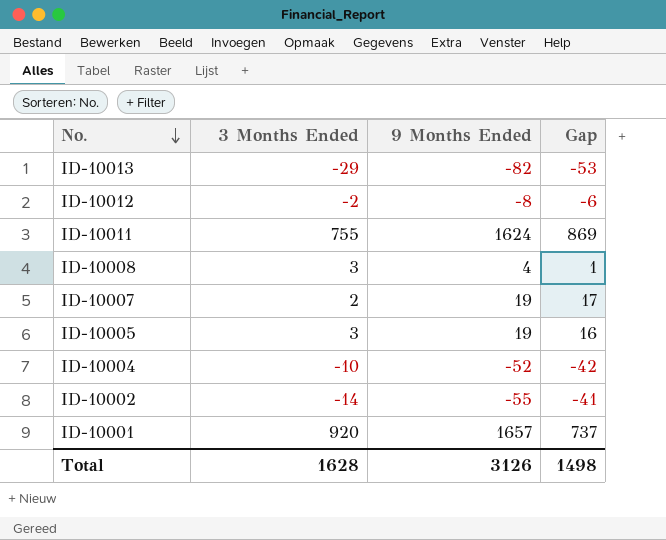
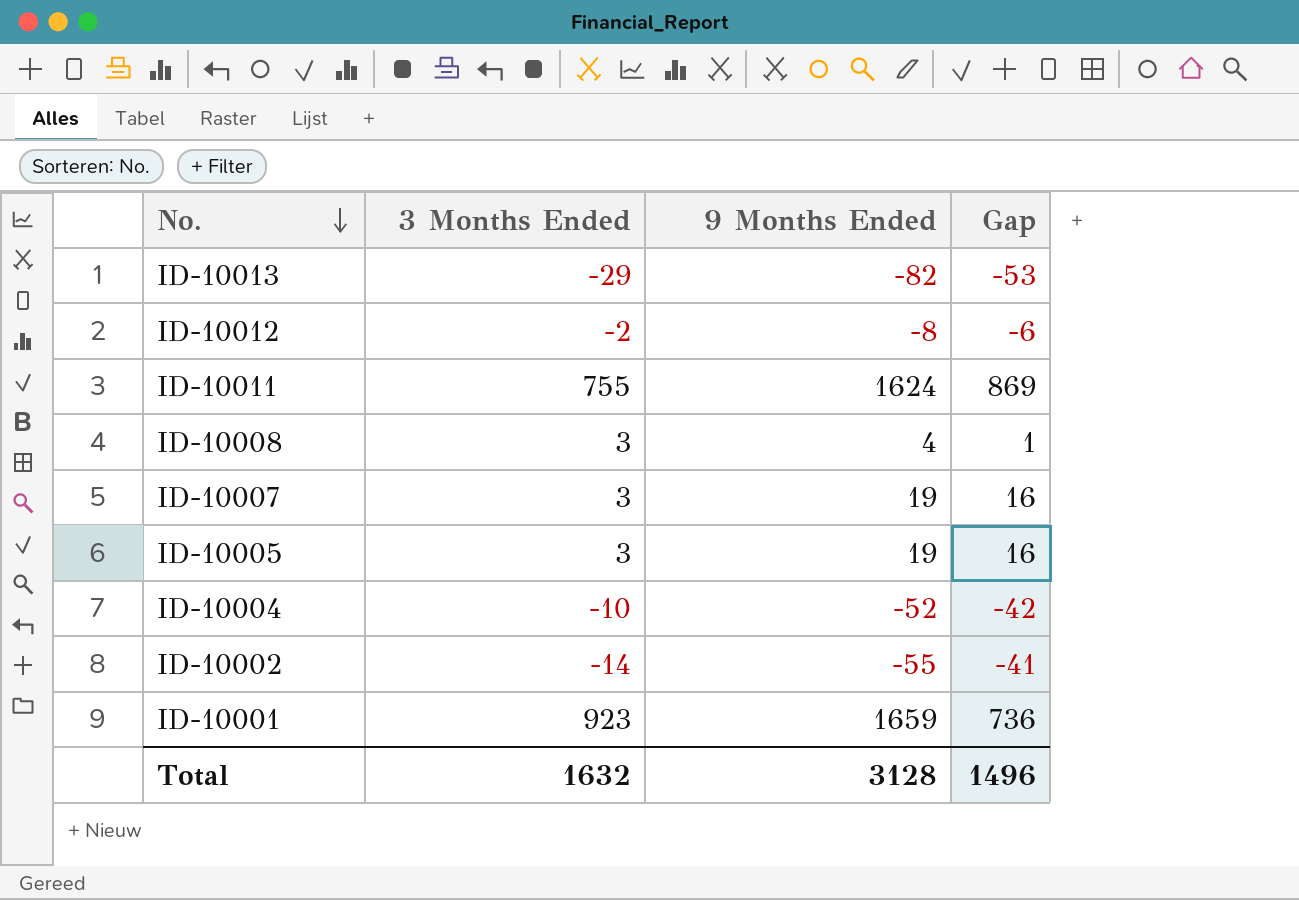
ID-10007 | 3 Months Ended: 2 -> 3
ID-10007 | Gap: 17 -> 16
ID-10001 | 3 Months Ended: 920 -> 923
ID-10001 | 9 Months Ended: 1657 -> 1659
ID-10001 | Gap: 737 -> 736
Total | 3 Months Ended: 1628 -> 1632
Total | 9 Months Ended: 3126 -> 3128
Total | Gap: 1498 -> 1496

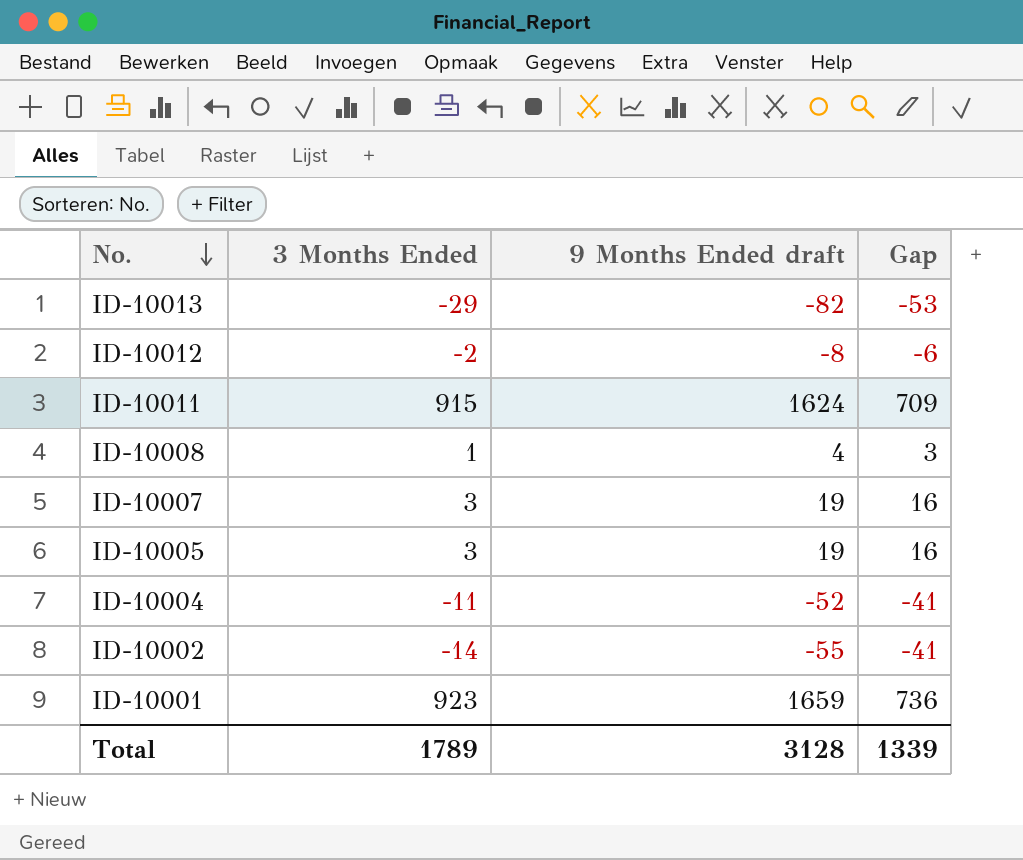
column name: 9 Months Ended -> 9 Months Ended draft
ID-10011 | 3 Months Ended: 755 -> 915
ID-10011 | Gap: 869 -> 709
ID-10008 | 3 Months Ended: 3 -> 1
ID-10008 | Gap: 1 -> 3
ID-10004 | 3 Months Ended: -10 -> -11
ID-10004 | Gap: -42 -> -41
Total | 3 Months Ended: 1632 -> 1789
Total | Gap: 1496 -> 1339

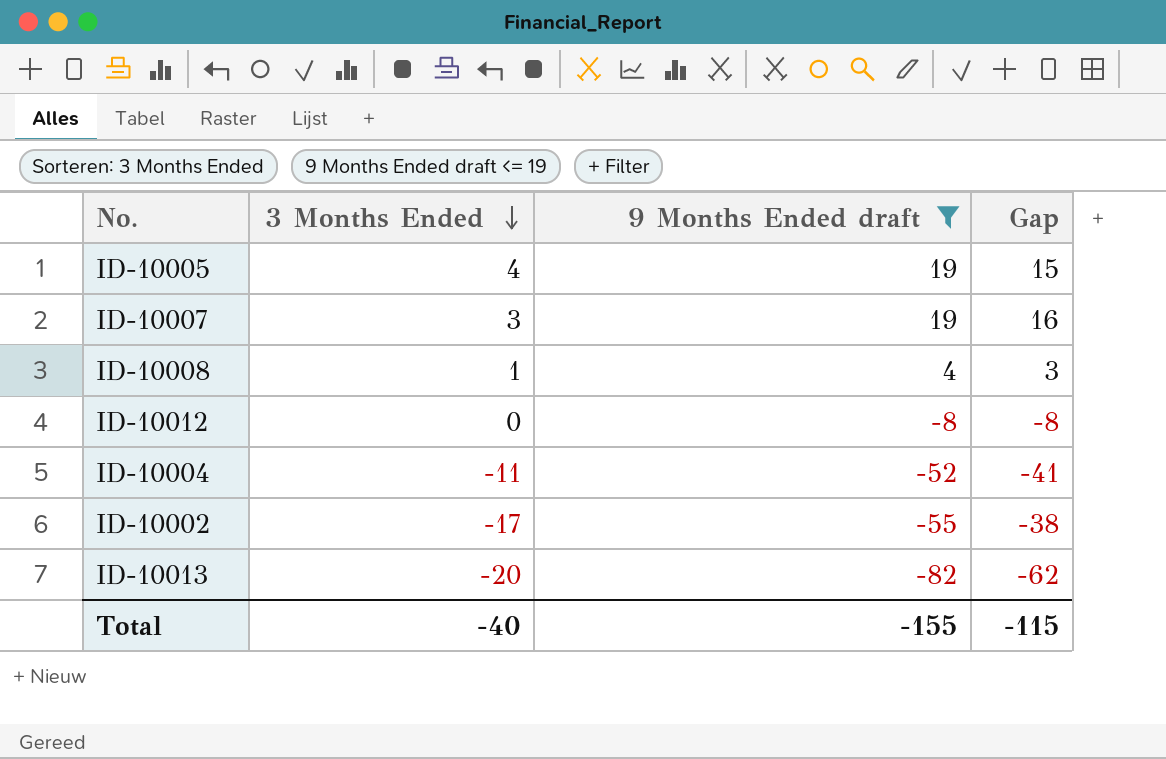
filter: none -> 9 Months Ended draft <= 19
row order: No. descending -> 3 Months Ended descending
ID-10005 | 3 Months Ended: 3 -> 4
ID-10005 | Gap: 16 -> 15
ID-10012 | 3 Months Ended: -2 -> 0
ID-10012 | Gap: -6 -> -8
ID-10002 | 3 Months Ended: -14 -> -17
ID-10002 | Gap: -41 -> -38
ID-10013 | 3 Months Ended: -29 -> -20
ID-10013 | Gap: -53 -> -62
Total | 3 Months Ended: 1789 -> -40
Total | 9 Months Ended draft: 3128 -> -155
Total | Gap: 1339 -> -115

